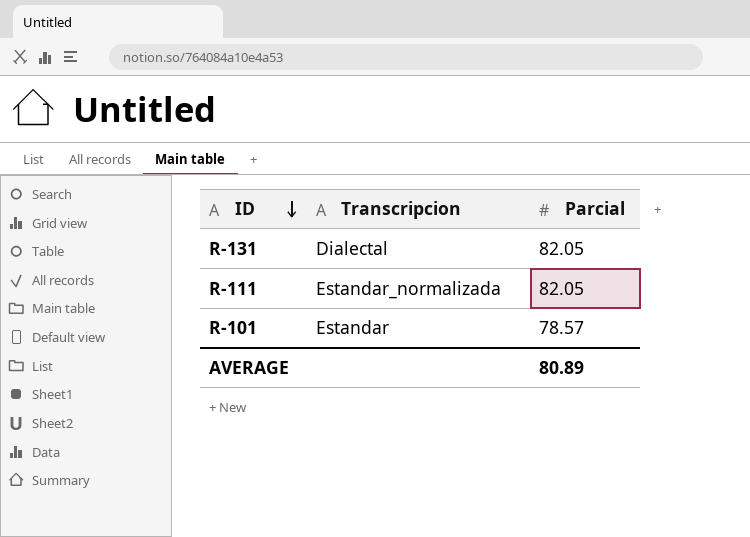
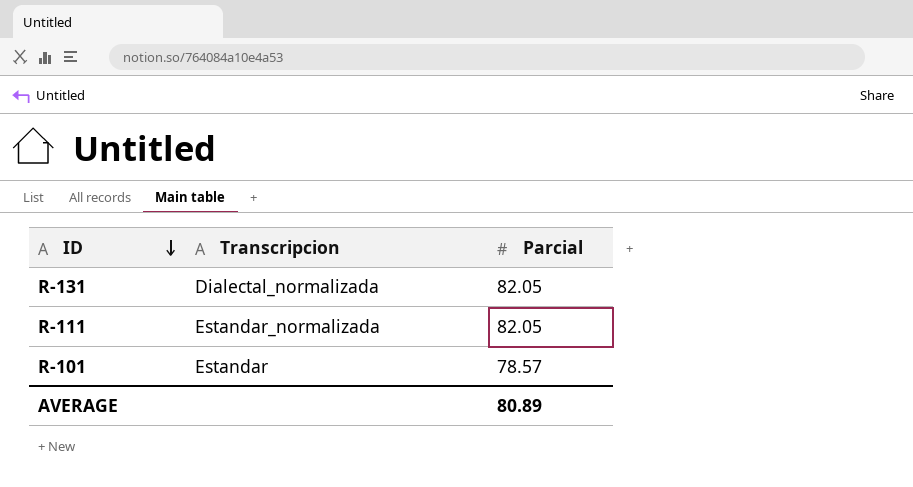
R-131 | Transcripcion: Dialectal -> Dialectal_normalizada

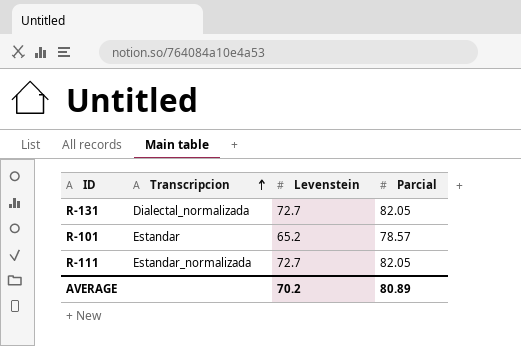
row order: ID descending -> Transcripcion ascending
column Levenstein | position: none -> 3

